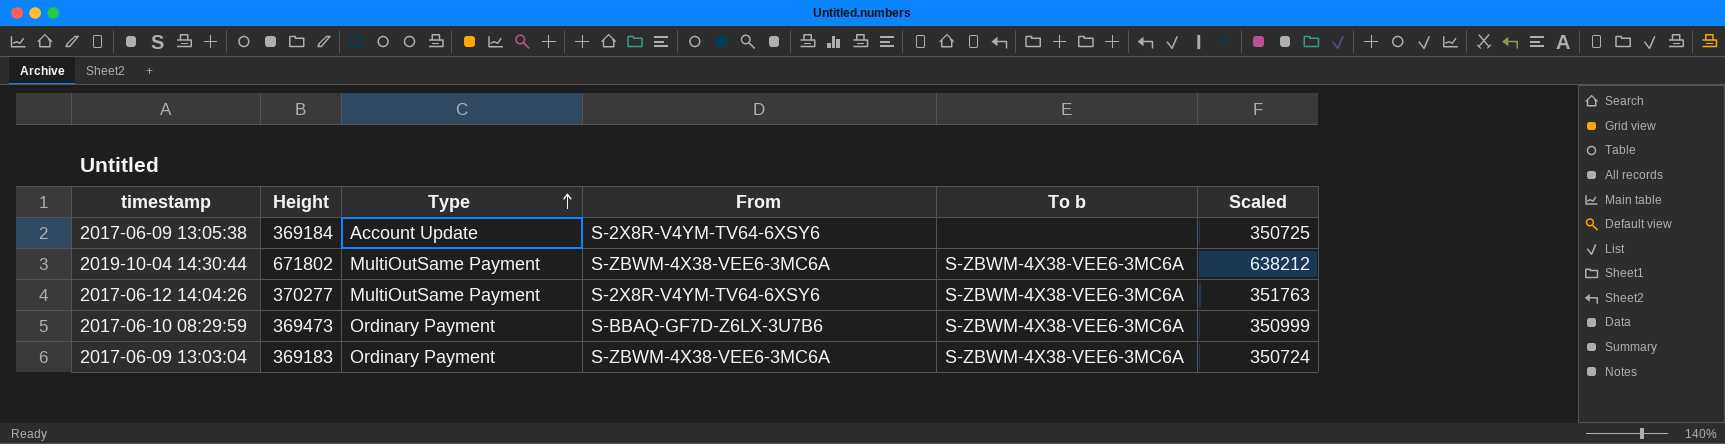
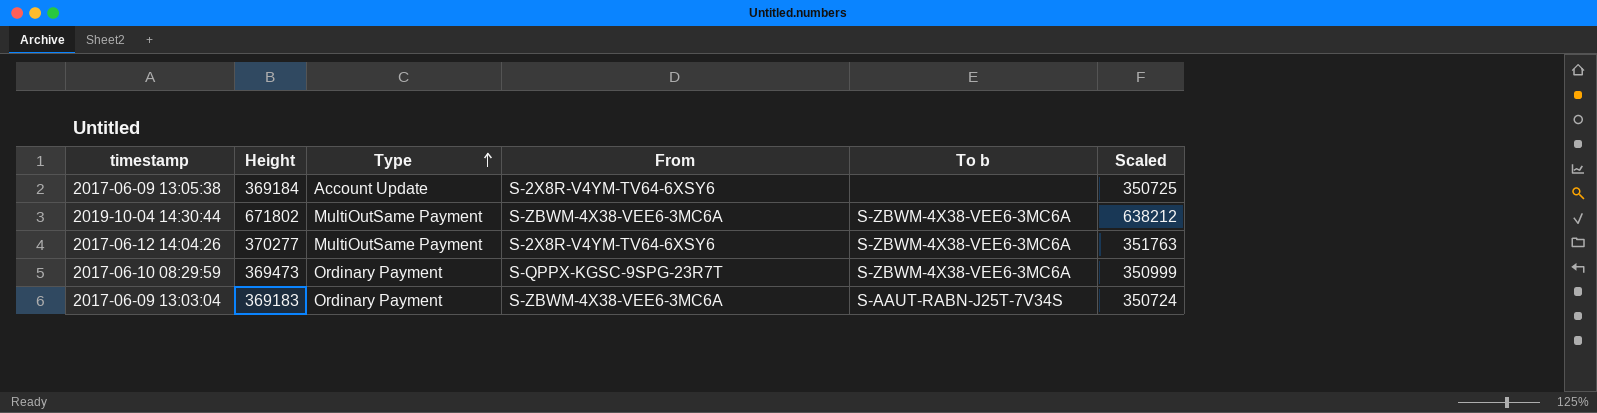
2017-06-10 08:29:59 | From: S-BBAQ-GF7D-Z6LX-3U7B6 -> S-QPPX-KGSC-9SPG-23R7T
2017-06-09 13:03:04 | To b: S-ZBWM-4X38-VEE6-3MC6A -> S-AAUT-RABN-J25T-7V34S

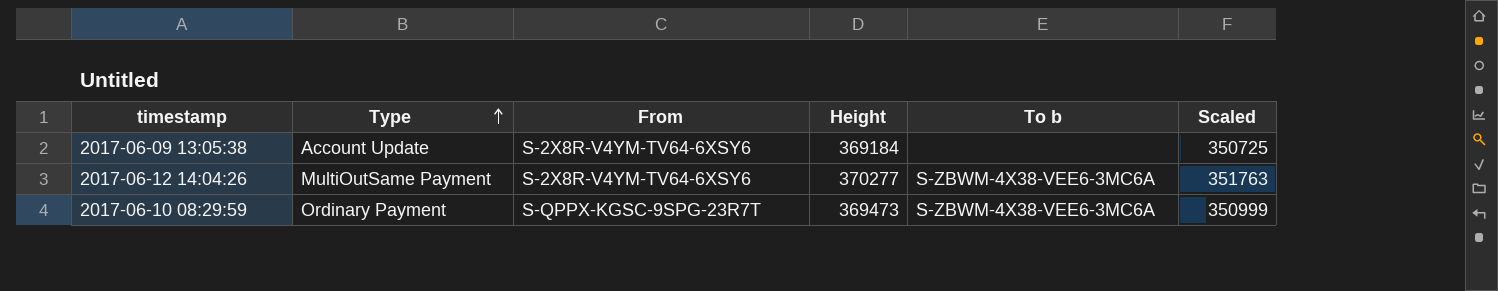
column Height | position: 2 -> 4
row 2019-10-04 14:30:44: 671802 | MultiOutSame Payment | S-ZBWM-4X38-VEE6-3MC6A | S-ZBWM-4X38-VEE6-3MC6A | 638212 -> none
row 2017-06-09 13:03:04: 369183 | Ordinary Payment | S-ZBWM-4X38-VEE6-3MC6A | S-AAUT-RABN-J25T-7V34S | 350724 -> none

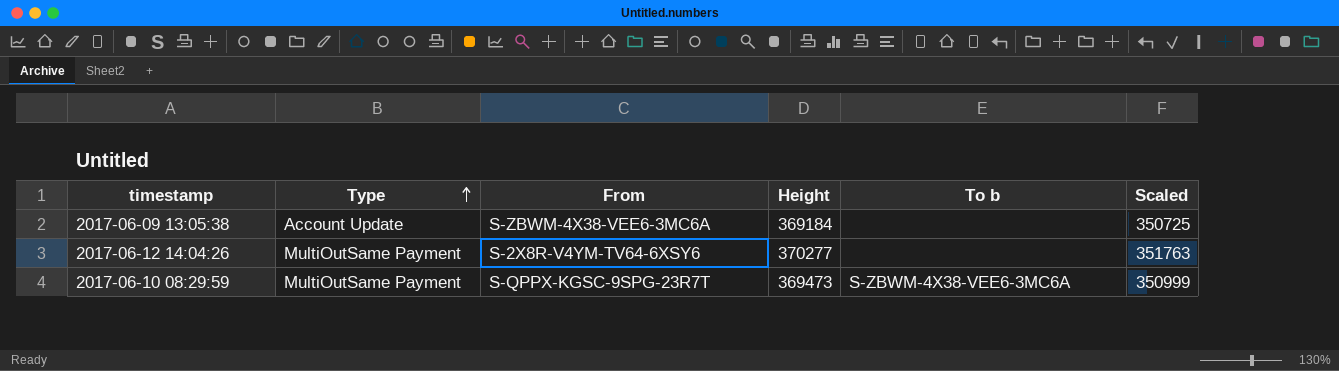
2017-06-09 13:05:38 | From: S-2X8R-V4YM-TV64-6XSY6 -> S-ZBWM-4X38-VEE6-3MC6A
2017-06-12 14:04:26 | To b: S-ZBWM-4X38-VEE6-3MC6A -> none
2017-06-10 08:29:59 | Type: Ordinary Payment -> MultiOutSame Payment

